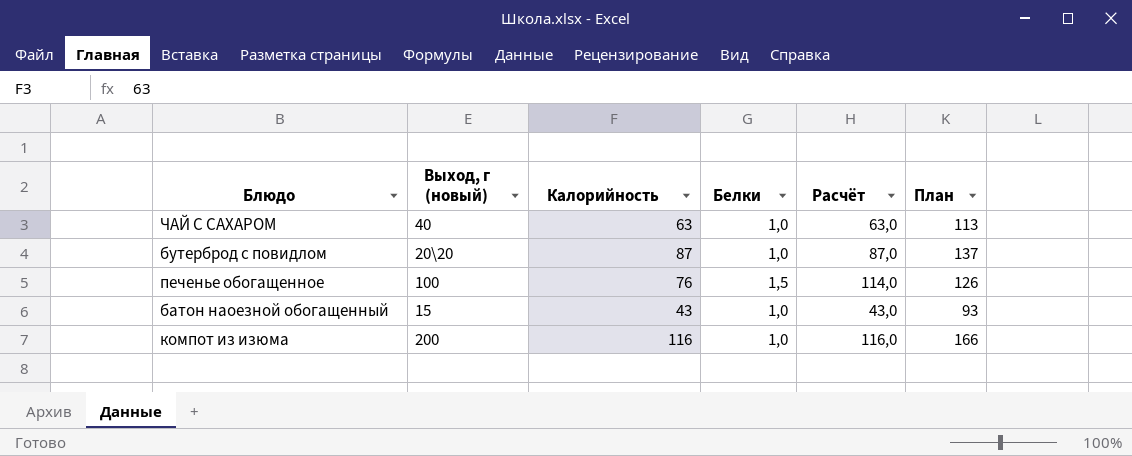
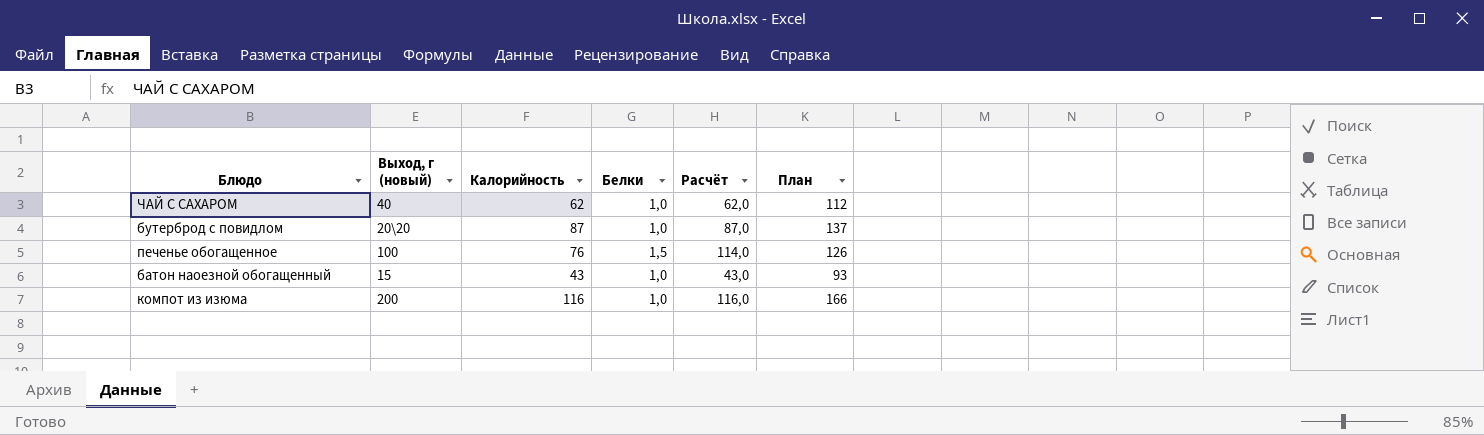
ЧАЙ С САХАРОМ | Калорийность: 63 -> 62
ЧАЙ С САХАРОМ | Расчёт: 63,0 -> 62,0
ЧАЙ С САХАРОМ | План: 113 -> 112

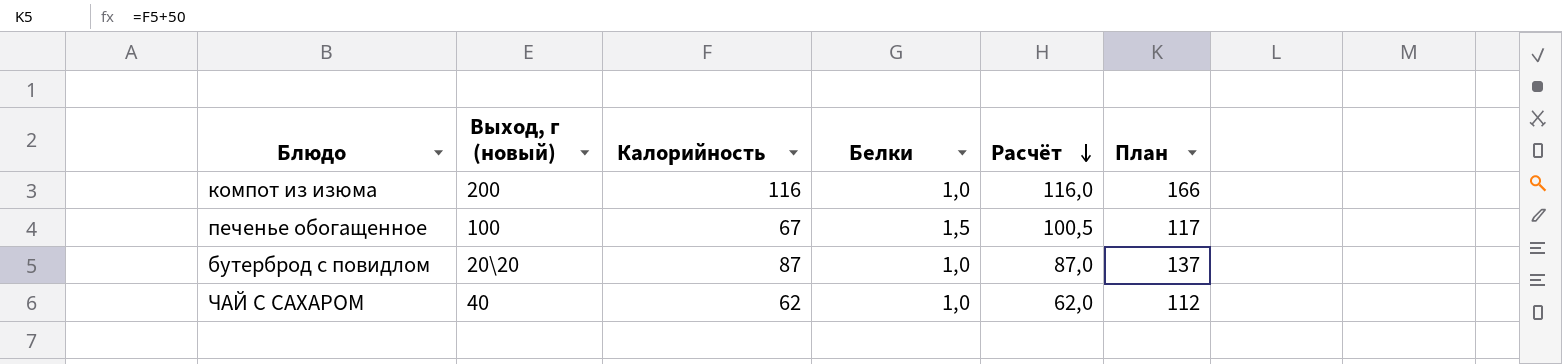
row order: none -> Расчёт descending
row батон наоезной обогащенный: 15 | 43 | 1,0 | 43,0 | 93 -> none
печенье обогащенное | Калорийность: 76 -> 67
печенье обогащенное | Расчёт: 114,0 -> 100,5
печенье обогащенное | План: 126 -> 117

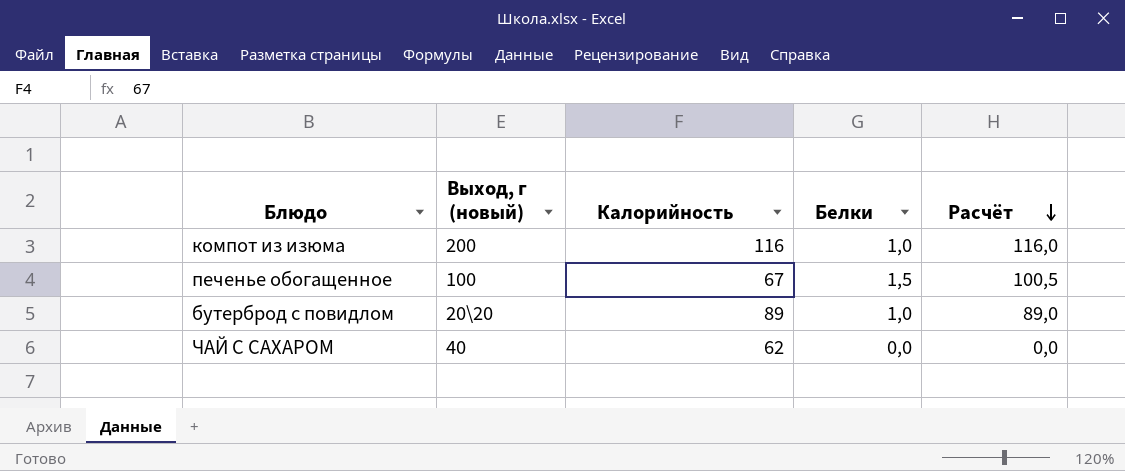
column План | formula: [Калорийность] + 50 -> none
бутерброд с повидлом | Калорийность: 87 -> 89
бутерброд с повидлом | Расчёт: 87,0 -> 89,0
ЧАЙ С САХАРОМ | Белки: 1,0 -> 0,0
ЧАЙ С САХАРОМ | Расчёт: 62,0 -> 0,0

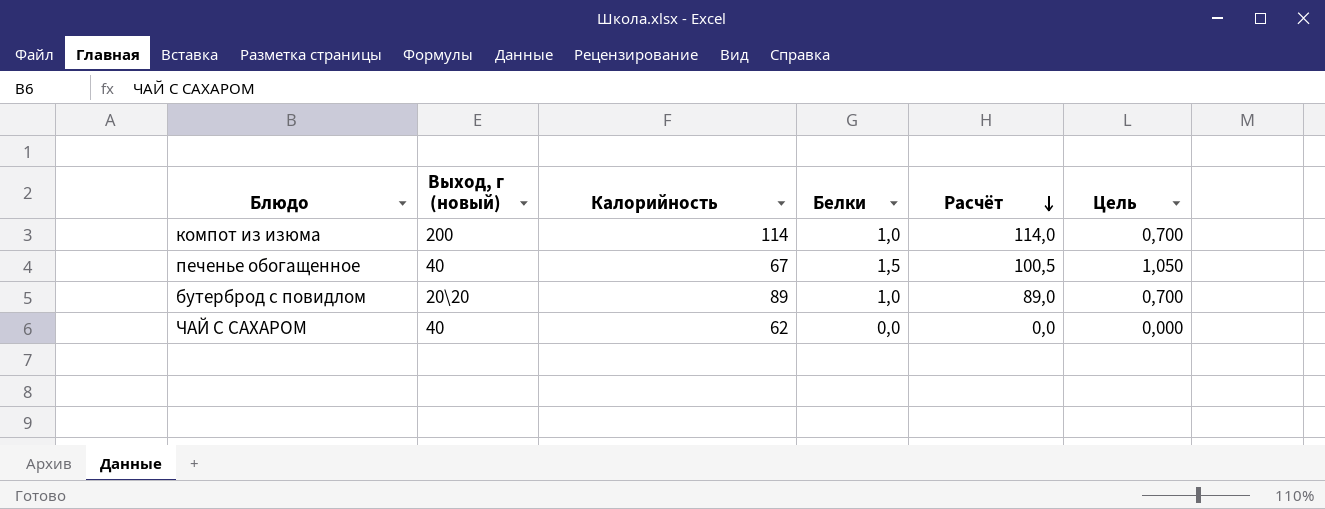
column Цель | formula: none -> [Белки] * 0,7
компот из изюма | Калорийность: 116 -> 114
компот из изюма | Расчёт: 116,0 -> 114,0
печенье обогащенное | Выход, г (новый): 100 -> 40

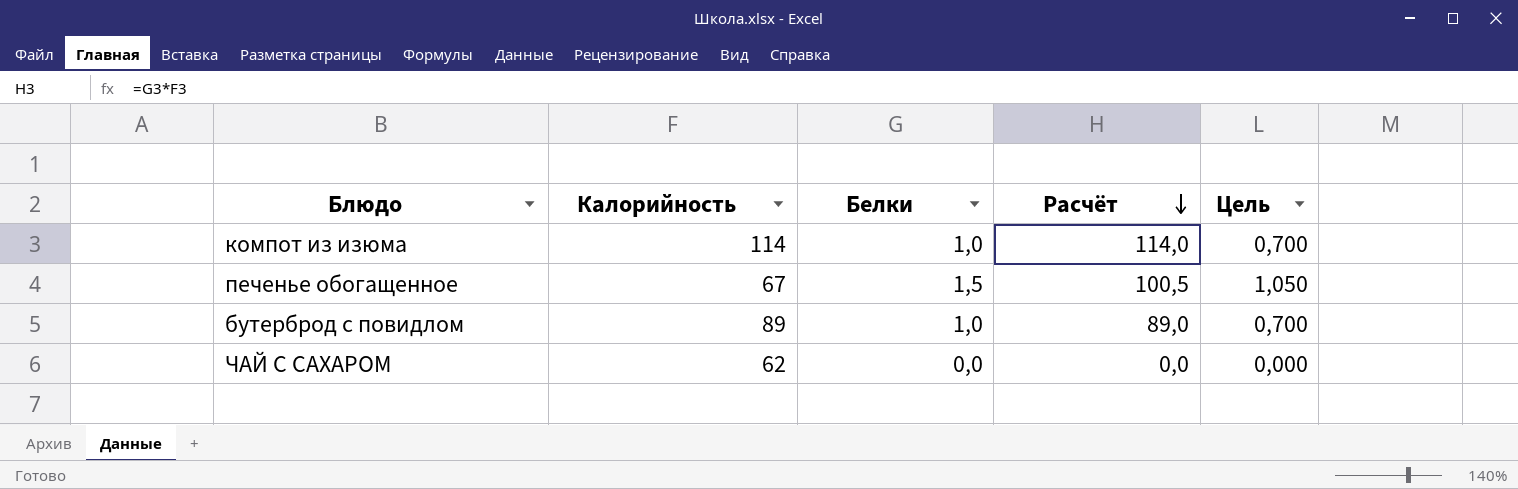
column Выход, г (новый) | position: 2 -> none

